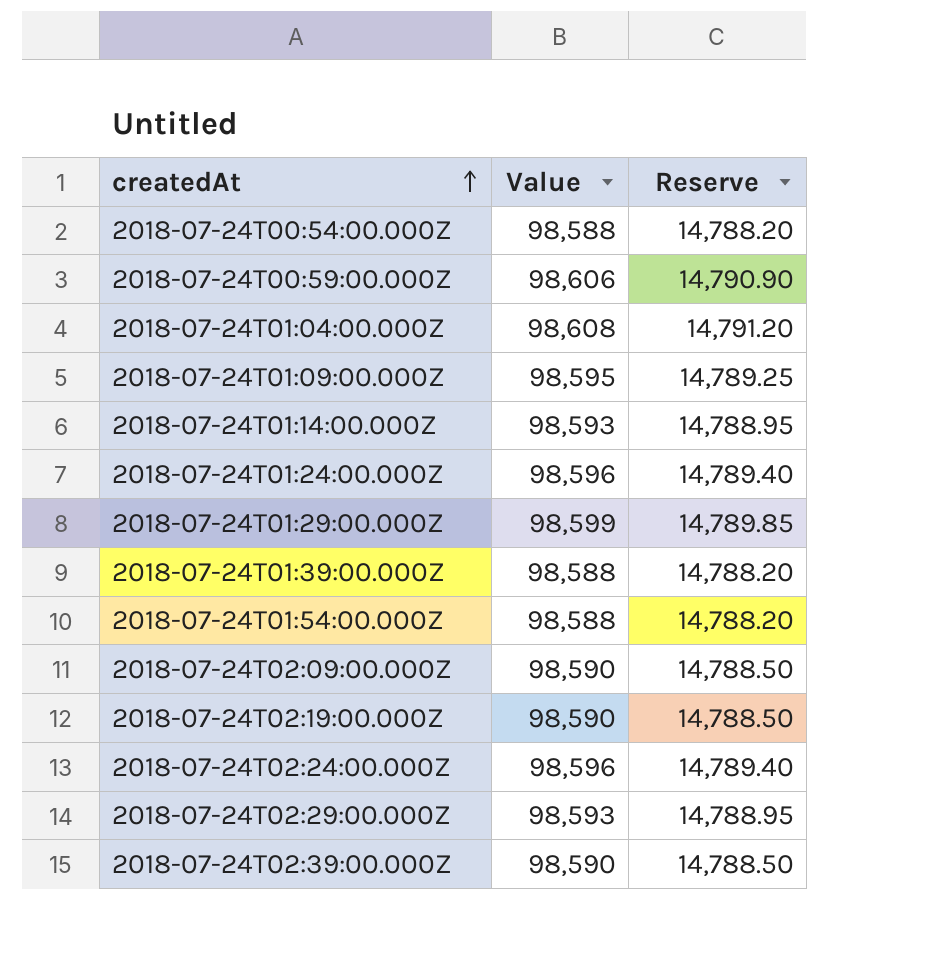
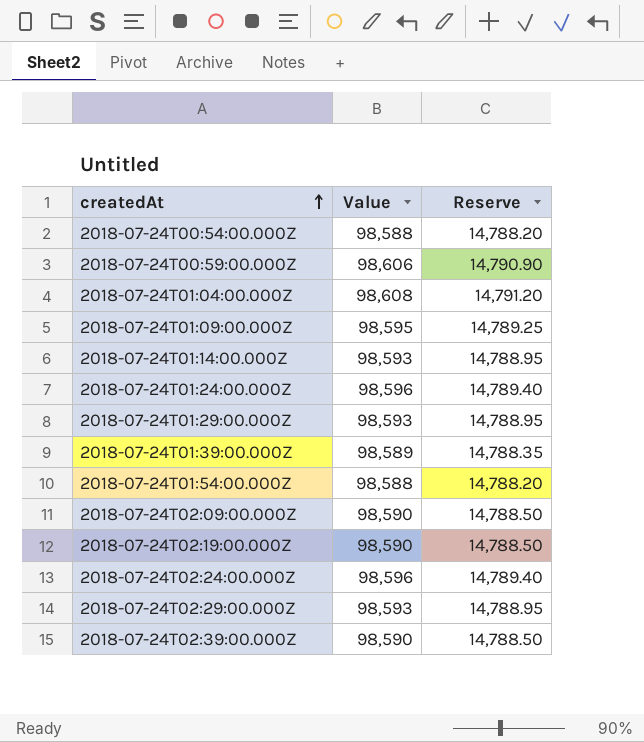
2018-07-24T01:29:00.000Z | Value: 98,599 -> 98,593
2018-07-24T01:29:00.000Z | Reserve: 14,789.85 -> 14,788.95
2018-07-24T01:39:00.000Z | Value: 98,588 -> 98,589
2018-07-24T01:39:00.000Z | Reserve: 14,788.20 -> 14,788.35

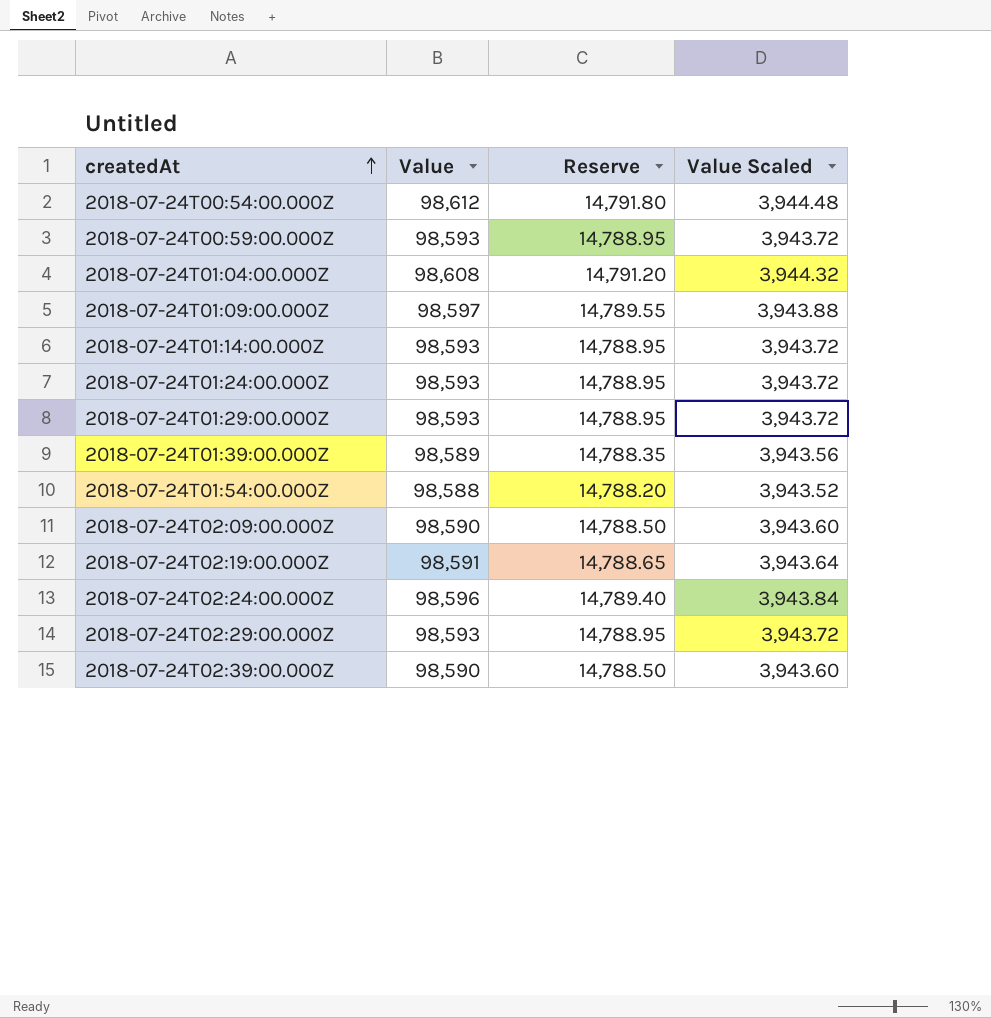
column Value Scaled | formula: none -> [Value] * 0.04
2018-07-24T00:54:00.000Z | Value: 98,588 -> 98,612
2018-07-24T00:54:00.000Z | Reserve: 14,788.20 -> 14,791.80
2018-07-24T00:59:00.000Z | Value: 98,606 -> 98,593
2018-07-24T00:59:00.000Z | Reserve: 14,790.90 -> 14,788.95
2018-07-24T01:09:00.000Z | Value: 98,595 -> 98,597
2018-07-24T01:09:00.000Z | Reserve: 14,789.25 -> 14,789.55
2018-07-24T01:24:00.000Z | Value: 98,596 -> 98,593
2018-07-24T01:24:00.000Z | Reserve: 14,789.40 -> 14,788.95
2018-07-24T02:19:00.000Z | Value: 98,590 -> 98,591
2018-07-24T02:19:00.000Z | Reserve: 14,788.50 -> 14,788.65

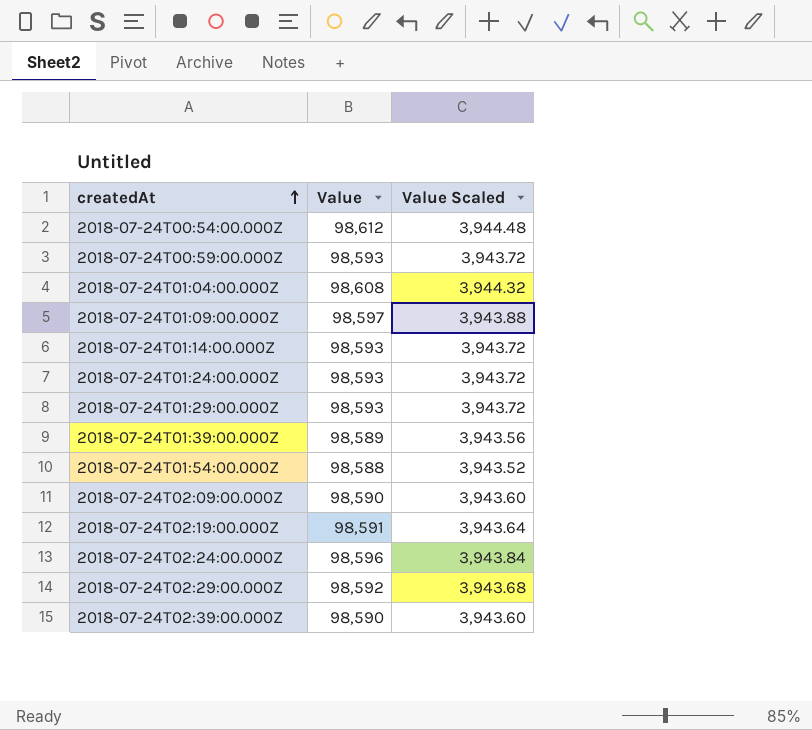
column Reserve | formula: [Value] * 0.15 -> none
2018-07-24T02:29:00.000Z | Value: 98,593 -> 98,592
2018-07-24T02:29:00.000Z | Value Scaled: 3,943.72 -> 3,943.68

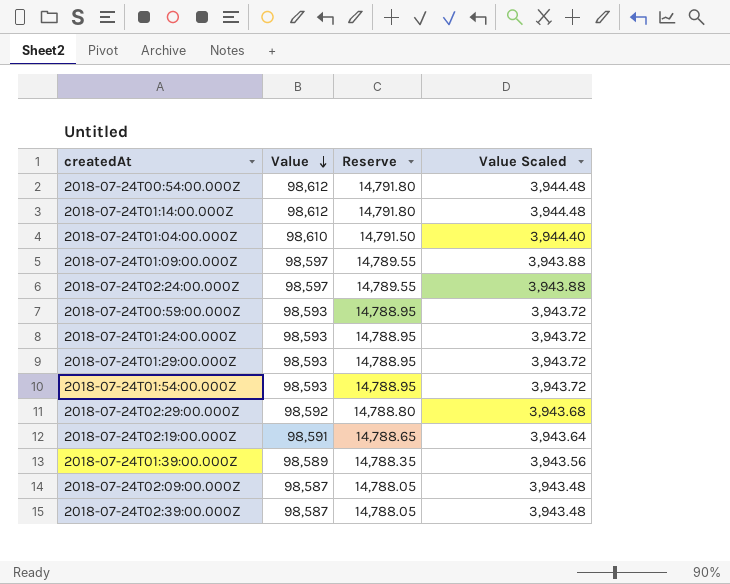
row order: createdAt ascending -> Value descending
column Reserve | formula: none -> [Value] * 0.15
2018-07-24T01:14:00.000Z | Value: 98,593 -> 98,612
2018-07-24T01:14:00.000Z | Value Scaled: 3,943.72 -> 3,944.48
2018-07-24T01:04:00.000Z | Value: 98,608 -> 98,610
2018-07-24T01:04:00.000Z | Value Scaled: 3,944.32 -> 3,944.40
2018-07-24T02:24:00.000Z | Value: 98,596 -> 98,597
2018-07-24T02:24:00.000Z | Value Scaled: 3,943.84 -> 3,943.88
2018-07-24T01:54:00.000Z | Value: 98,588 -> 98,593
2018-07-24T01:54:00.000Z | Value Scaled: 3,943.52 -> 3,943.72
2018-07-24T02:09:00.000Z | Value: 98,590 -> 98,587
2018-07-24T02:09:00.000Z | Value Scaled: 3,943.60 -> 3,943.48
2018-07-24T02:39:00.000Z | Value: 98,590 -> 98,587
2018-07-24T02:39:00.000Z | Value Scaled: 3,943.60 -> 3,943.48

